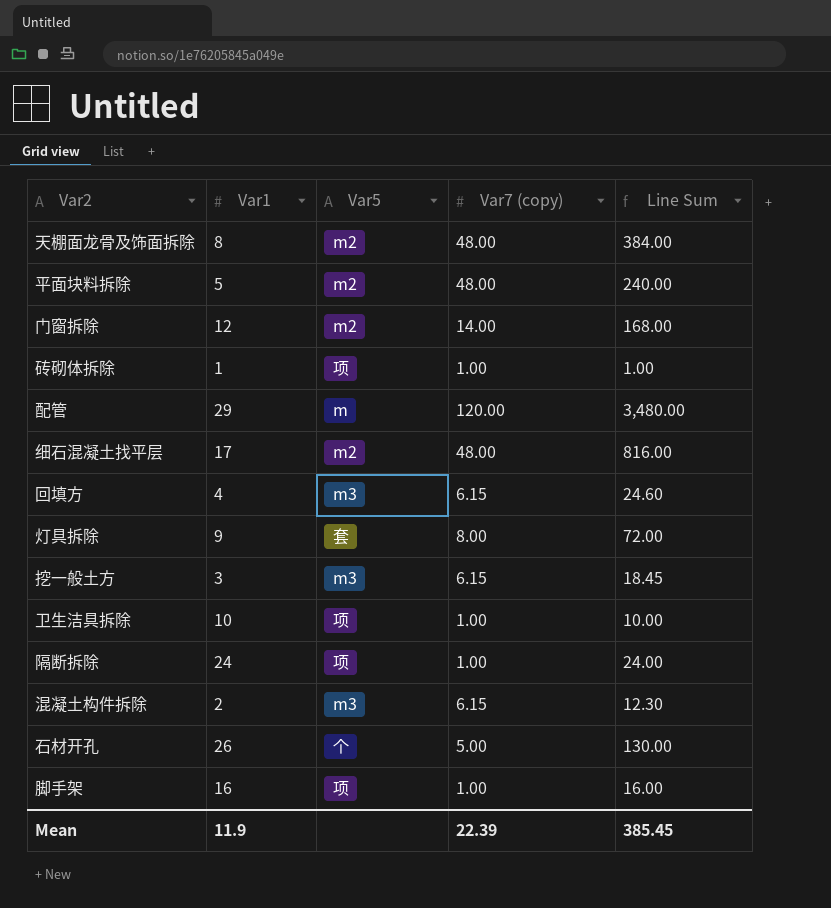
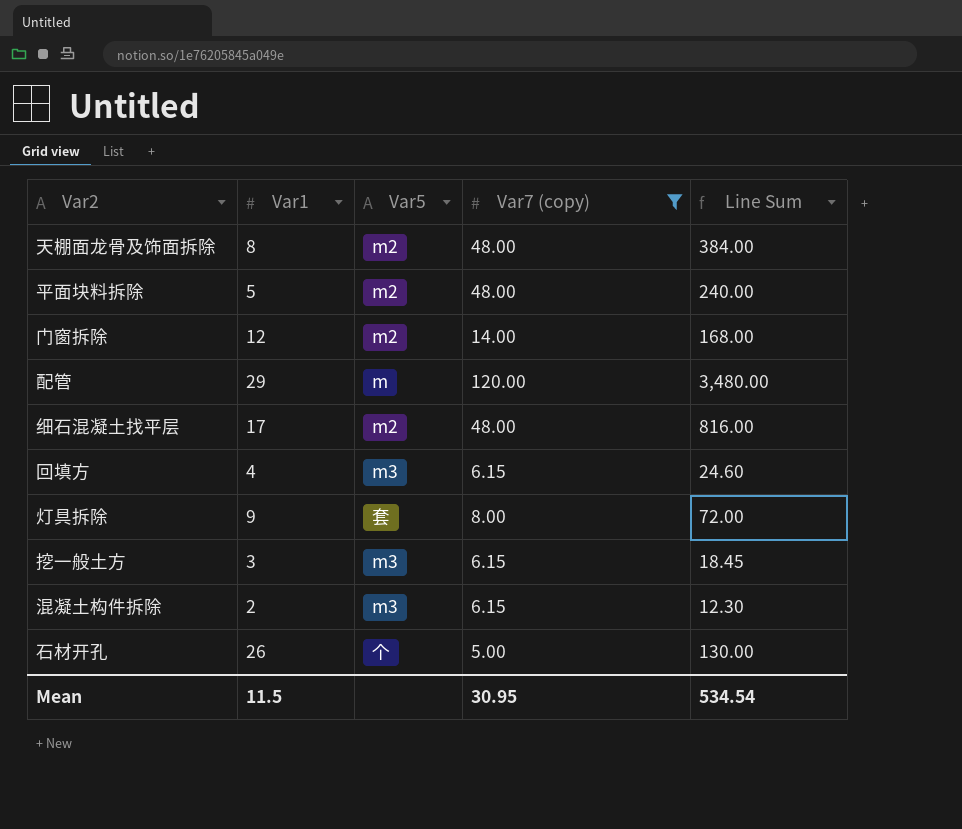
filter: none -> Var7 (copy) != 1.00
Mean | Var1: 11.9 -> 11.5
Mean | Var7 (copy): 22.39 -> 30.95
Mean | Line Sum: 385.45 -> 534.54

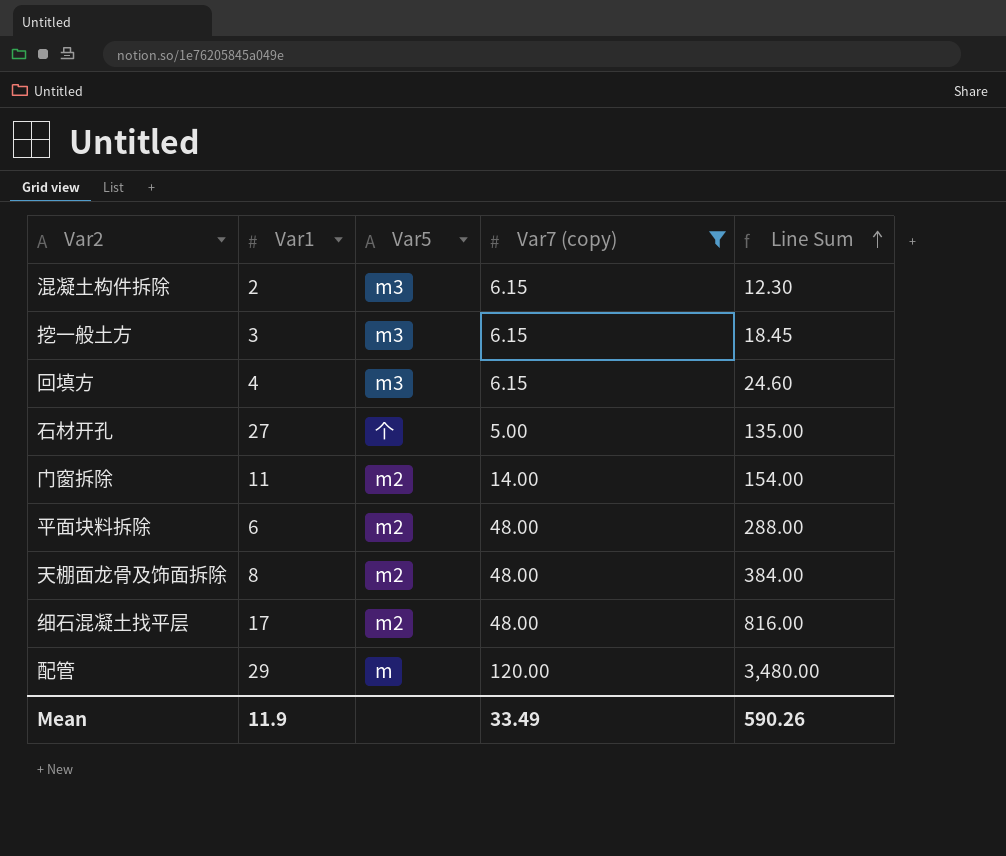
row order: none -> Line Sum ascending
row 灯具拆除: 9 | 套 | 8.00 | 72.00 -> none
石材开孔 | Var1: 26 -> 27
石材开孔 | Line Sum: 130.00 -> 135.00
门窗拆除 | Var1: 12 -> 11
门窗拆除 | Line Sum: 168.00 -> 154.00
平面块料拆除 | Var1: 5 -> 6
平面块料拆除 | Line Sum: 240.00 -> 288.00
Mean | Var1: 11.5 -> 11.9
Mean | Var7 (copy): 30.95 -> 33.49
Mean | Line Sum: 534.54 -> 590.26

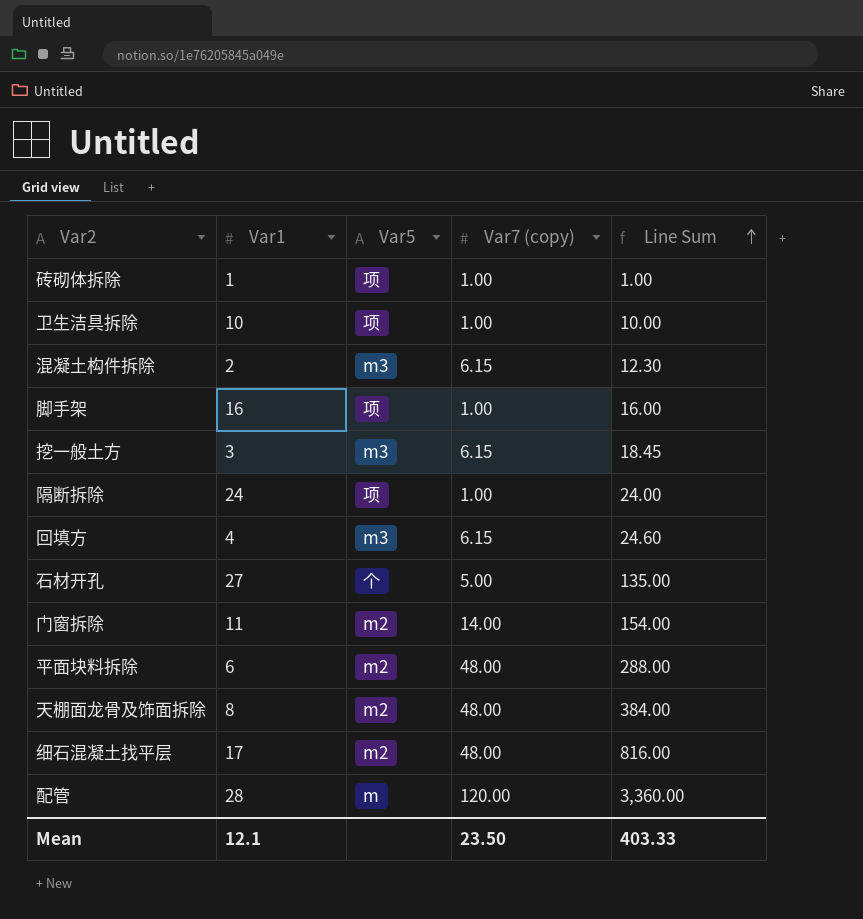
filter: Var7 (copy) != 1.00 -> none
配管 | Var1: 29 -> 28
配管 | Line Sum: 3,480.00 -> 3,360.00
Mean | Var1: 11.9 -> 12.1
Mean | Var7 (copy): 33.49 -> 23.50
Mean | Line Sum: 590.26 -> 403.33

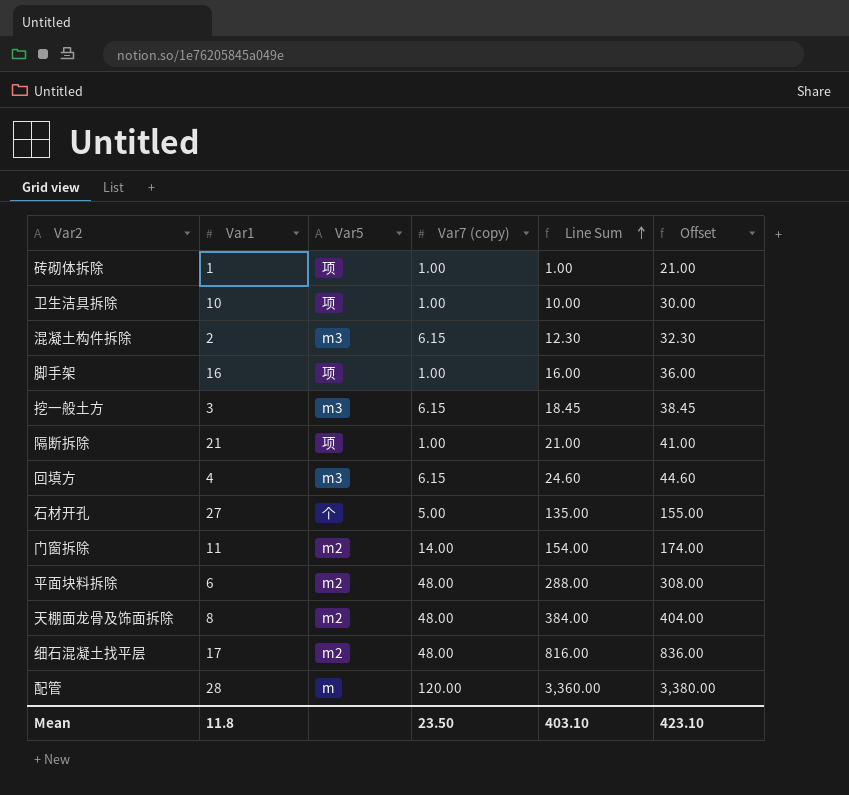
column Offset | formula: none -> [Line Sum] + 20
隔断拆除 | Var1: 24 -> 21
隔断拆除 | Line Sum: 24.00 -> 21.00
Mean | Var1: 12.1 -> 11.8
Mean | Line Sum: 403.33 -> 403.10

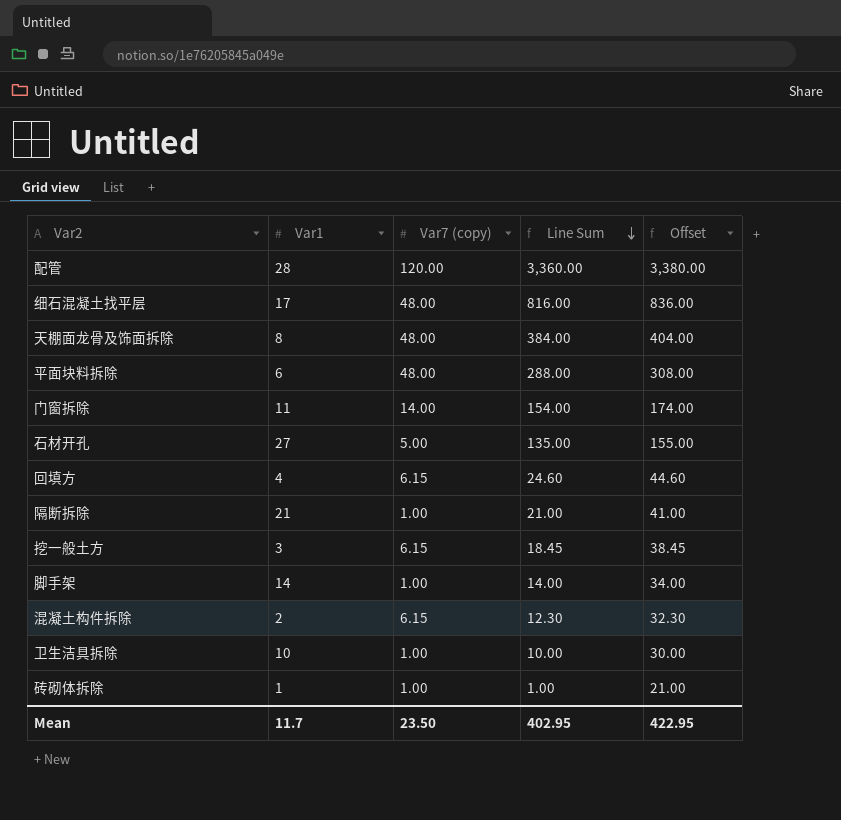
row order: Line Sum ascending -> Line Sum descending
column Var5 | position: 3 -> none
脚手架 | Var1: 16 -> 14
脚手架 | Line Sum: 16.00 -> 14.00
脚手架 | Offset: 36.00 -> 34.00
Mean | Var1: 11.8 -> 11.7
Mean | Line Sum: 403.10 -> 402.95
Mean | Offset: 423.10 -> 422.95

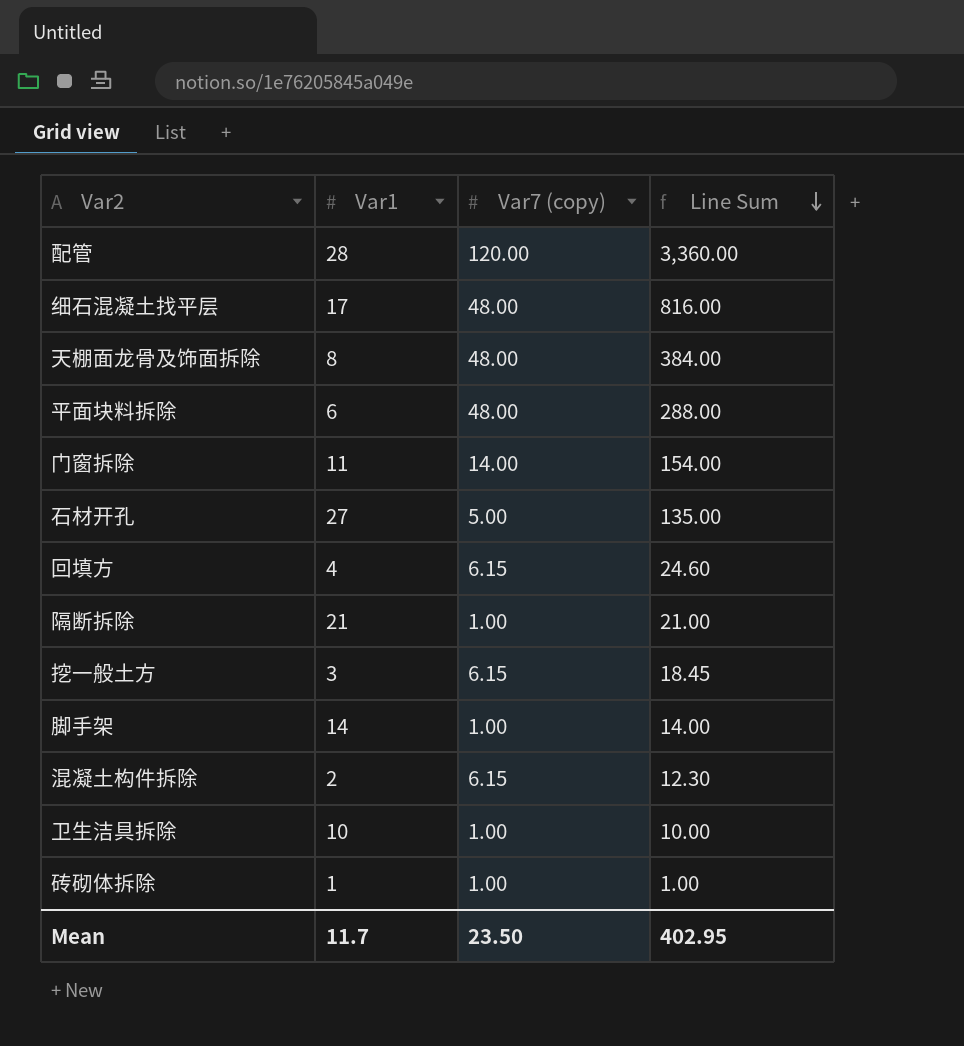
column Offset | formula: [Line Sum] + 20 -> none

